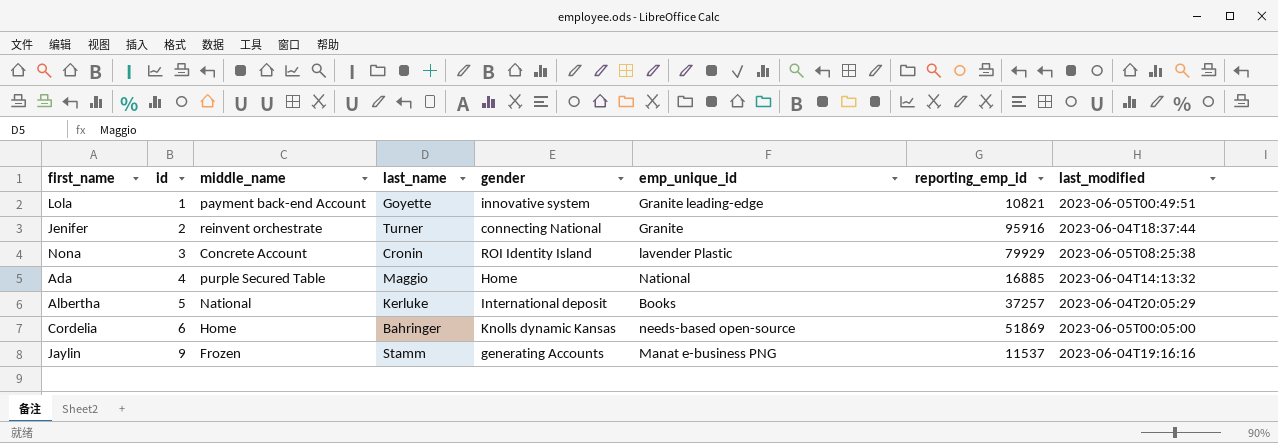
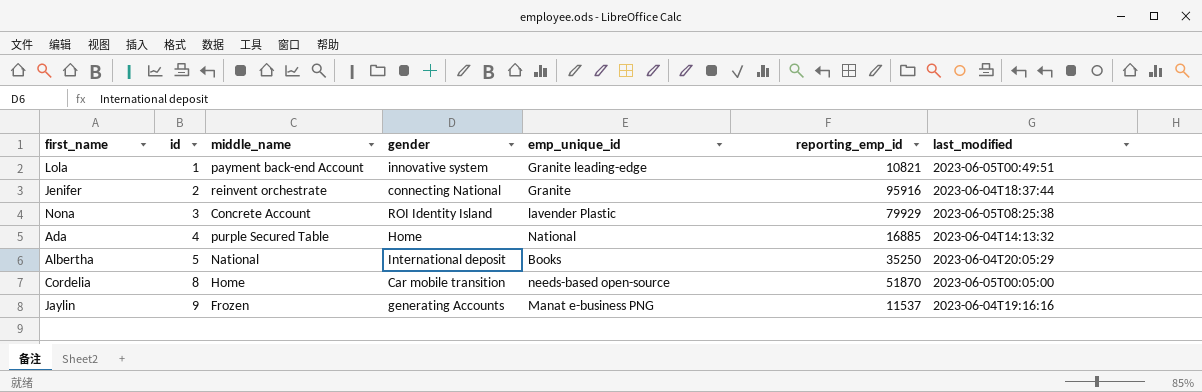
column last_name | position: 4 -> none
Albertha | reporting_emp_id: 37257 -> 35250
Cordelia | id: 6 -> 8
Cordelia | gender: Knolls dynamic Kansas -> Car mobile transition
Cordelia | reporting_emp_id: 51869 -> 51870

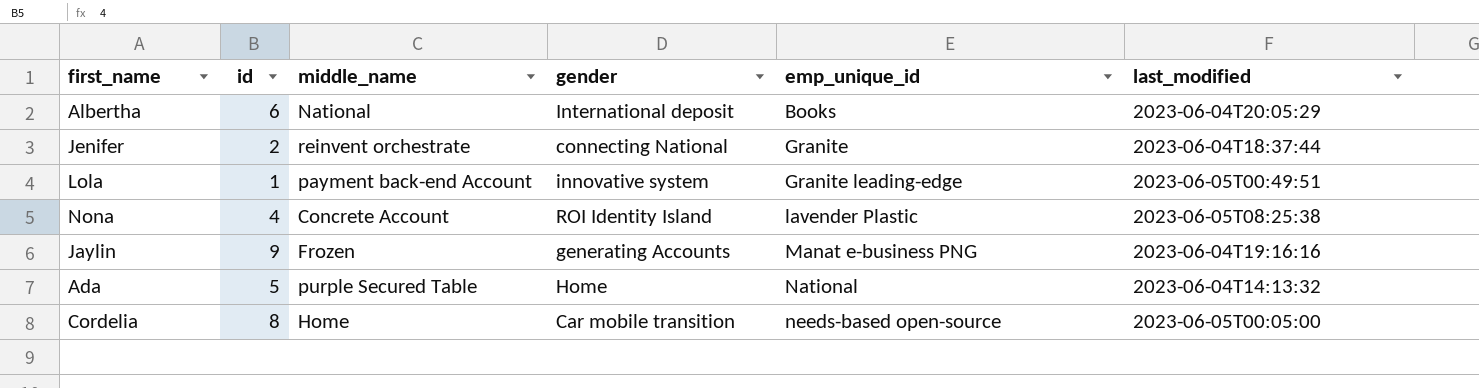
row order: id ascending -> emp_unique_id ascending
column reporting_emp_id | position: 6 -> none
Albertha | id: 5 -> 6
Nona | id: 3 -> 4
Ada | id: 4 -> 5

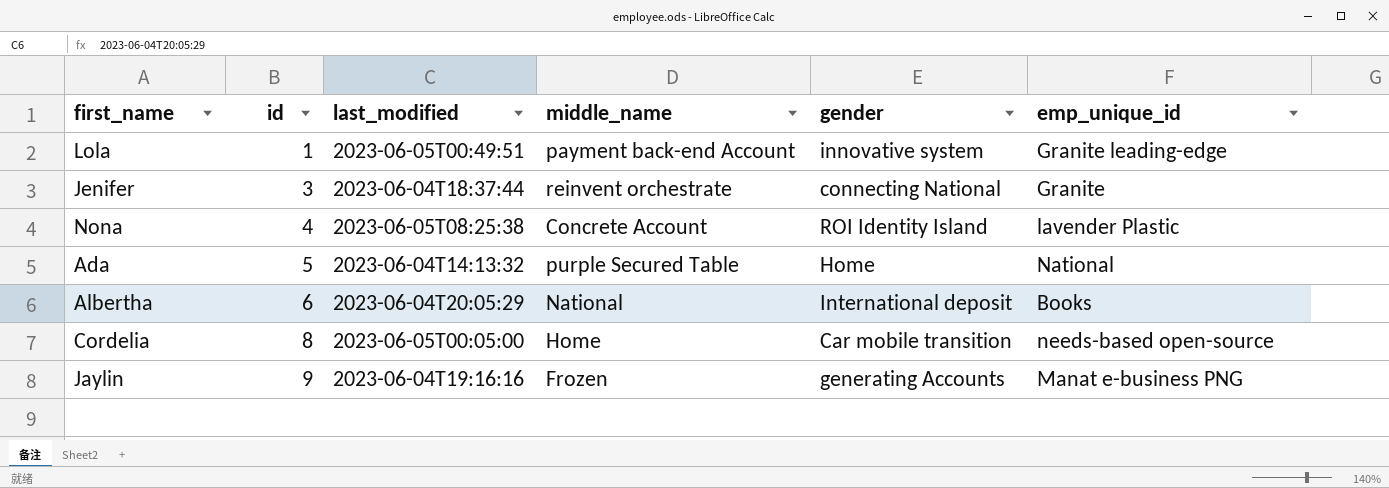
row order: emp_unique_id ascending -> id ascending
column last_modified | position: 6 -> 3
Jenifer | id: 2 -> 3

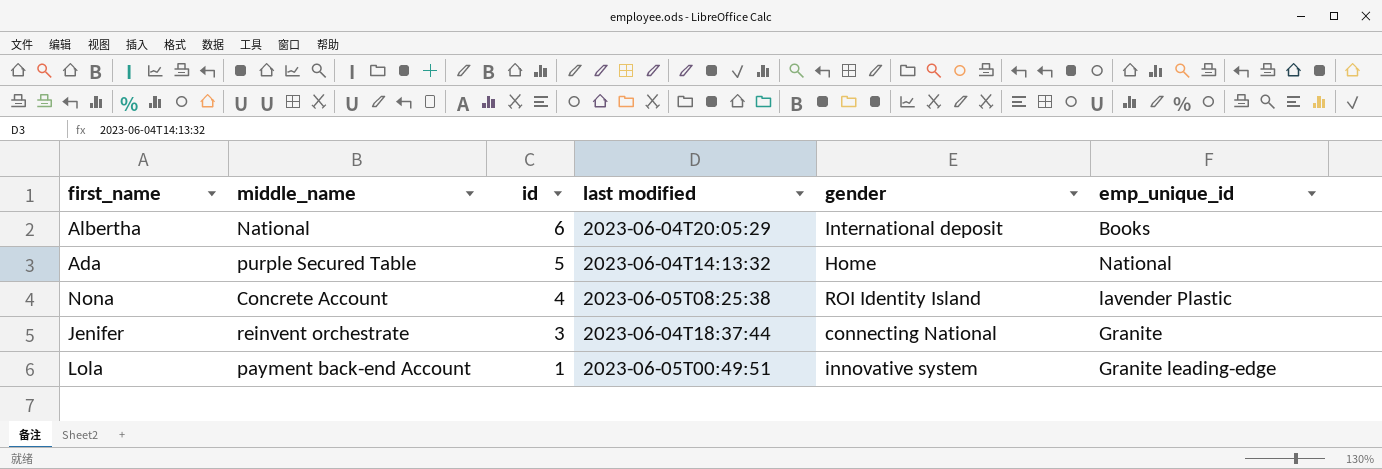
row order: id ascending -> id descending
column middle_name | position: 4 -> 2
column name: last_modified -> last modified
row Cordelia: 8 | 2023-06-05T00:05:00 | Home | Car mobile transition | needs-based open-source -> none
row Jaylin: 9 | 2023-06-04T19:16:16 | Frozen | generating Accounts | Manat e-business PNG -> none

